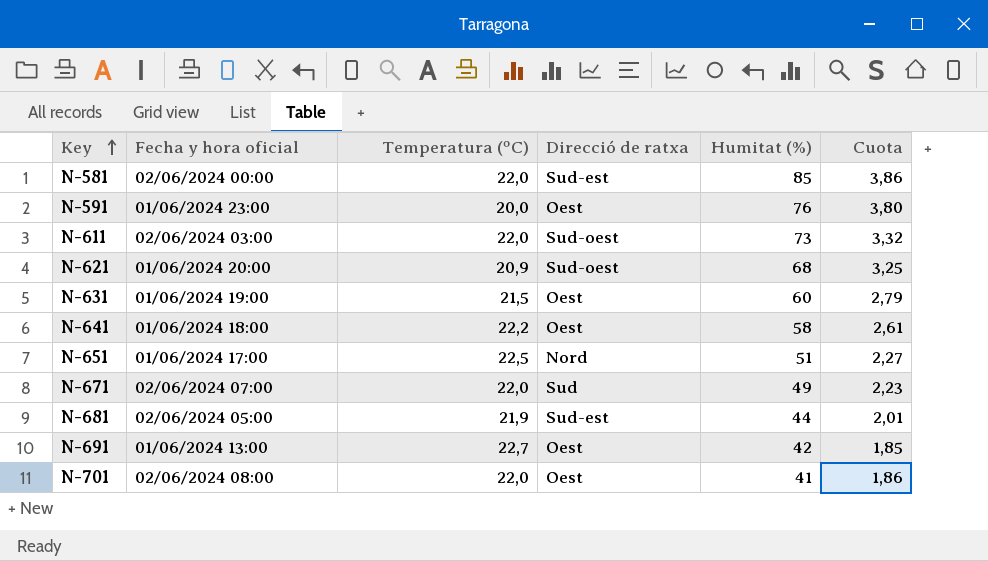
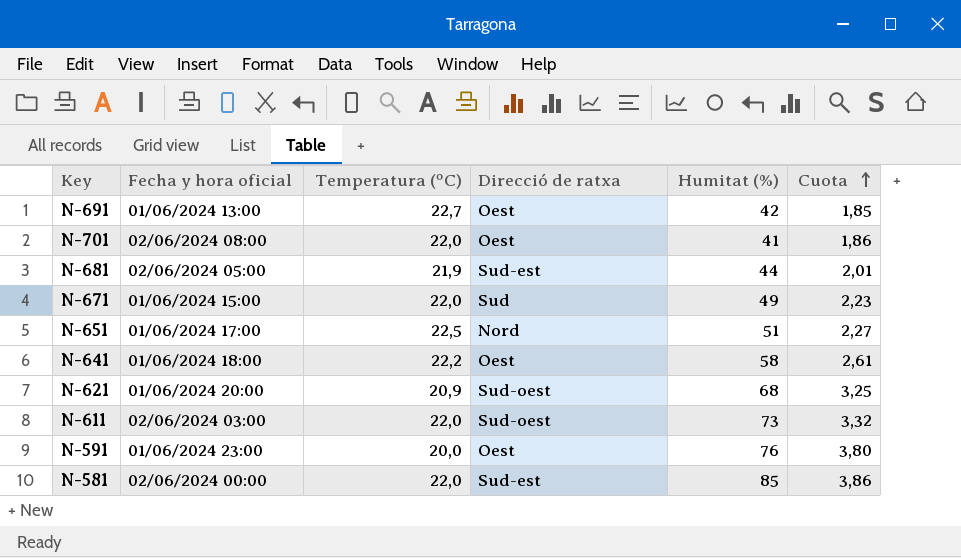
row order: Key ascending -> Cuota ascending
row N-631: 01/06/2024 19:00 | 21,5 | Oest | 60 | 2,79 -> none
N-671 | Fecha y hora oficial: 02/06/2024 07:00 -> 01/06/2024 15:00

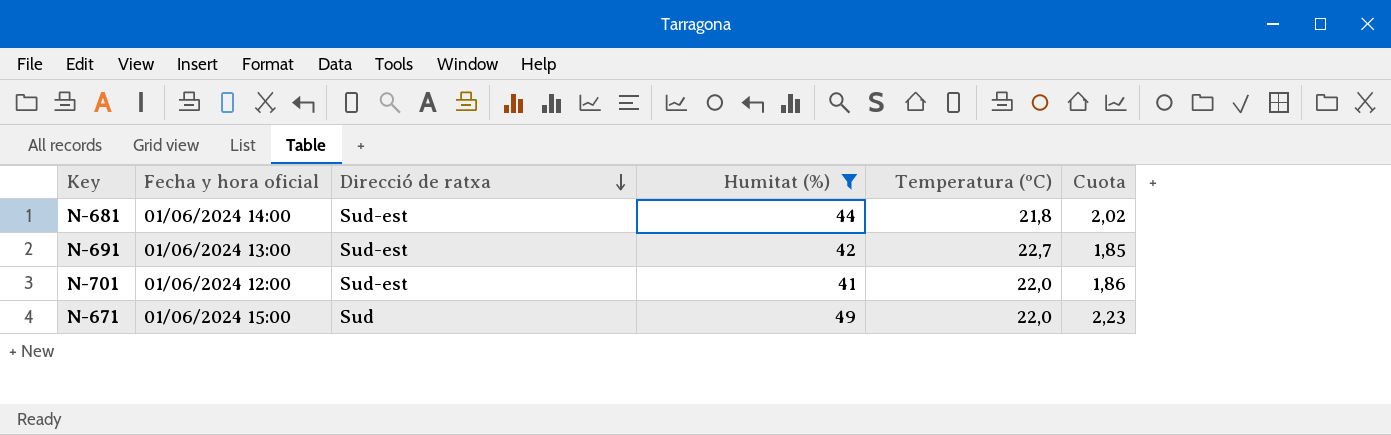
filter: none -> Humitat (%) <= 49
row order: Cuota ascending -> Direcció de ratxa descending
column Temperatura (ºC) | position: 3 -> 5
N-681 | Fecha y hora oficial: 02/06/2024 05:00 -> 01/06/2024 14:00
N-681 | Temperatura (ºC): 21,9 -> 21,8
N-681 | Cuota: 2,01 -> 2,02
N-691 | Direcció de ratxa: Oest -> Sud-est
N-701 | Fecha y hora oficial: 02/06/2024 08:00 -> 01/06/2024 12:00
N-701 | Direcció de ratxa: Oest -> Sud-est

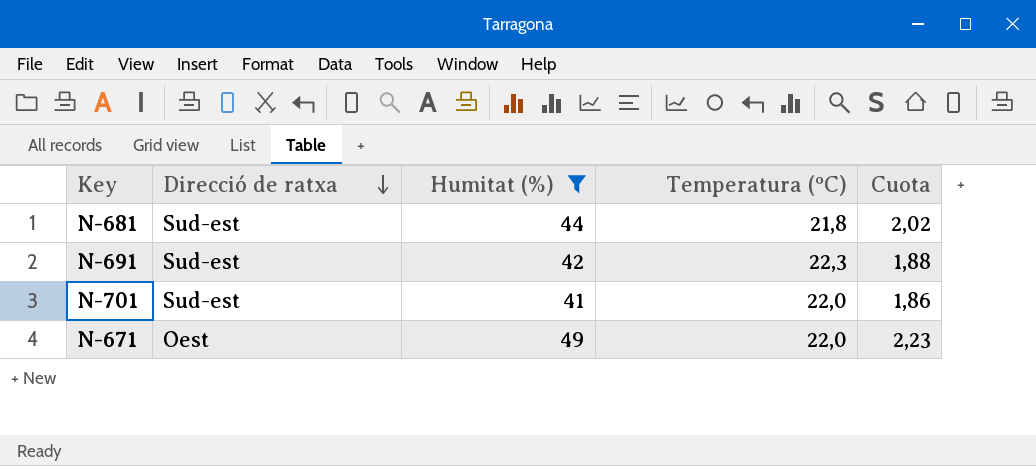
column Fecha y hora oficial | position: 2 -> none
N-691 | Temperatura (ºC): 22,7 -> 22,3
N-691 | Cuota: 1,85 -> 1,88
N-671 | Direcció de ratxa: Sud -> Oest

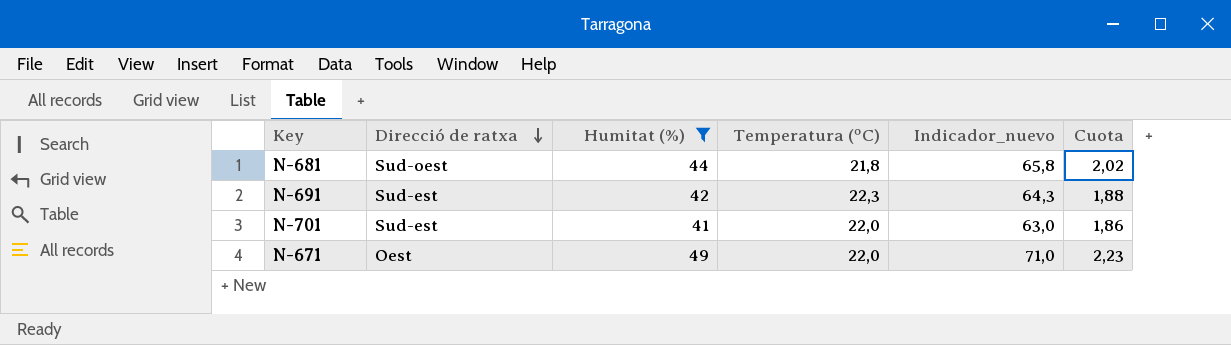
column Indicador_nuevo | formula: none -> [Humitat (%)] + [Temperatura (ºC)]
N-681 | Direcció de ratxa: Sud-est -> Sud-oest

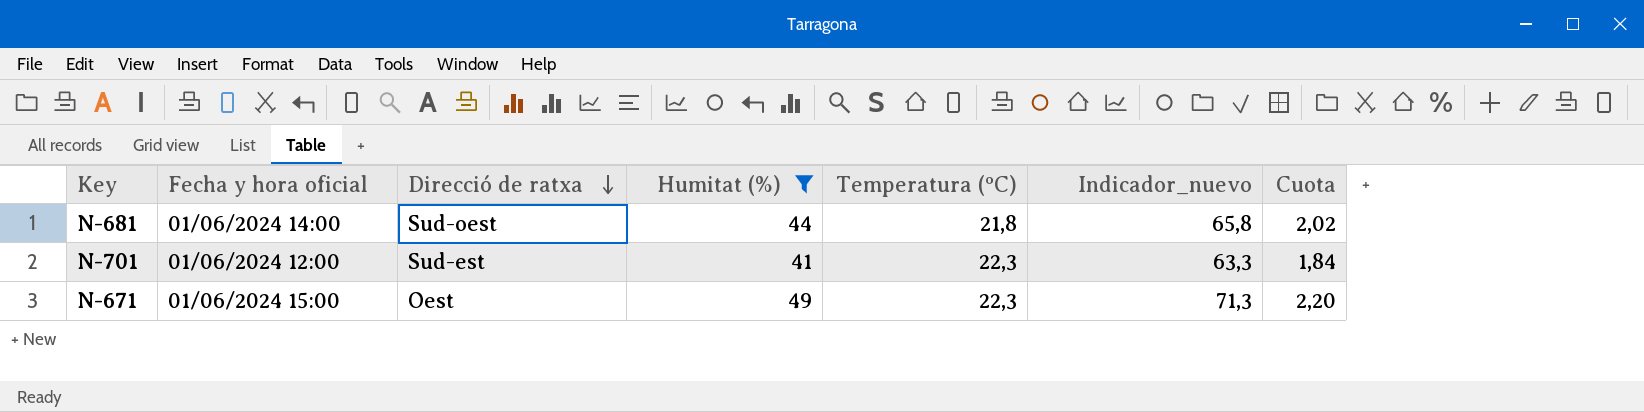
column Fecha y hora oficial | position: none -> 2
row N-691: Sud-est | 42 | 22,3 | 64,3 | 1,88 -> none
N-701 | Temperatura (ºC): 22,0 -> 22,3
N-701 | Indicador_nuevo: 63,0 -> 63,3
N-701 | Cuota: 1,86 -> 1,84
N-671 | Temperatura (ºC): 22,0 -> 22,3
N-671 | Indicador_nuevo: 71,0 -> 71,3
N-671 | Cuota: 2,23 -> 2,20

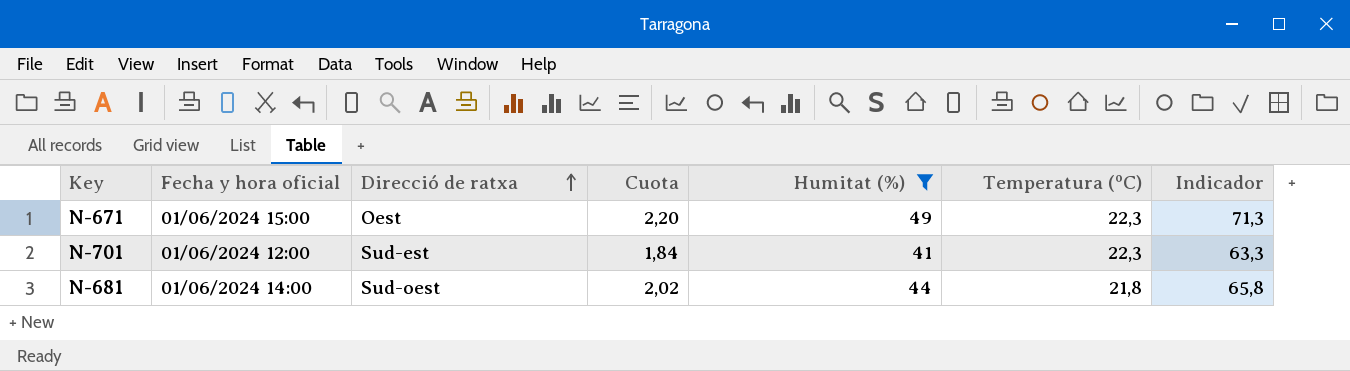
row order: Direcció de ratxa descending -> Direcció de ratxa ascending
column Cuota | position: 7 -> 4
column name: Indicador_nuevo -> Indicador

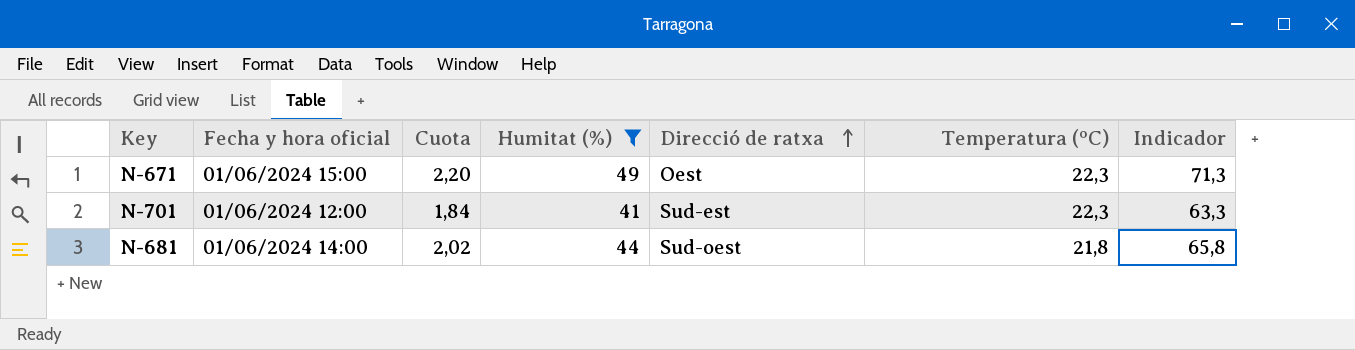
column Direcció de ratxa | position: 3 -> 5

